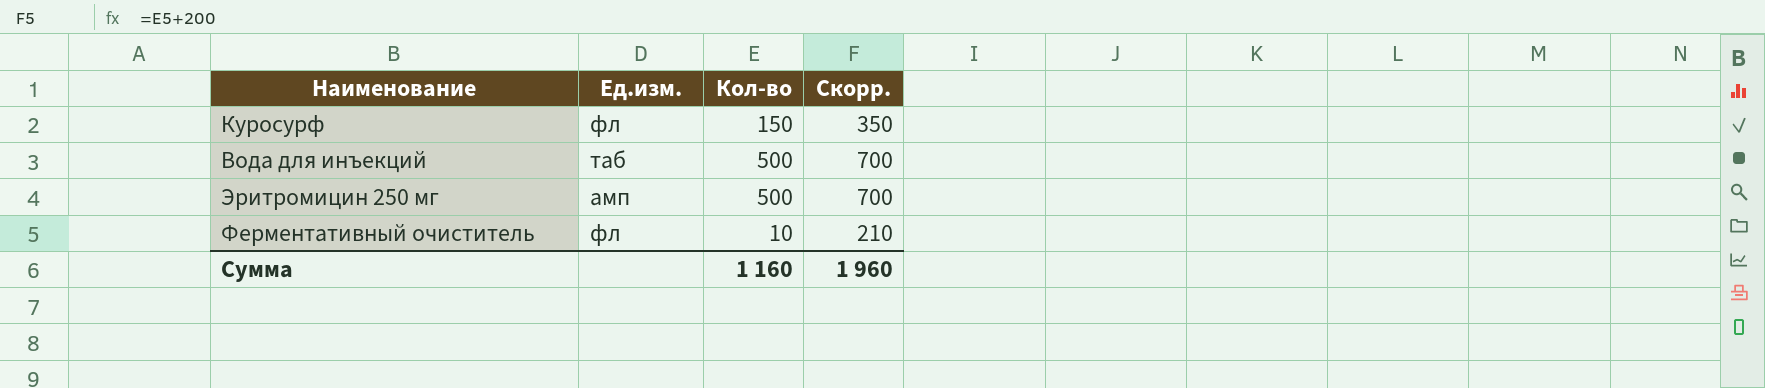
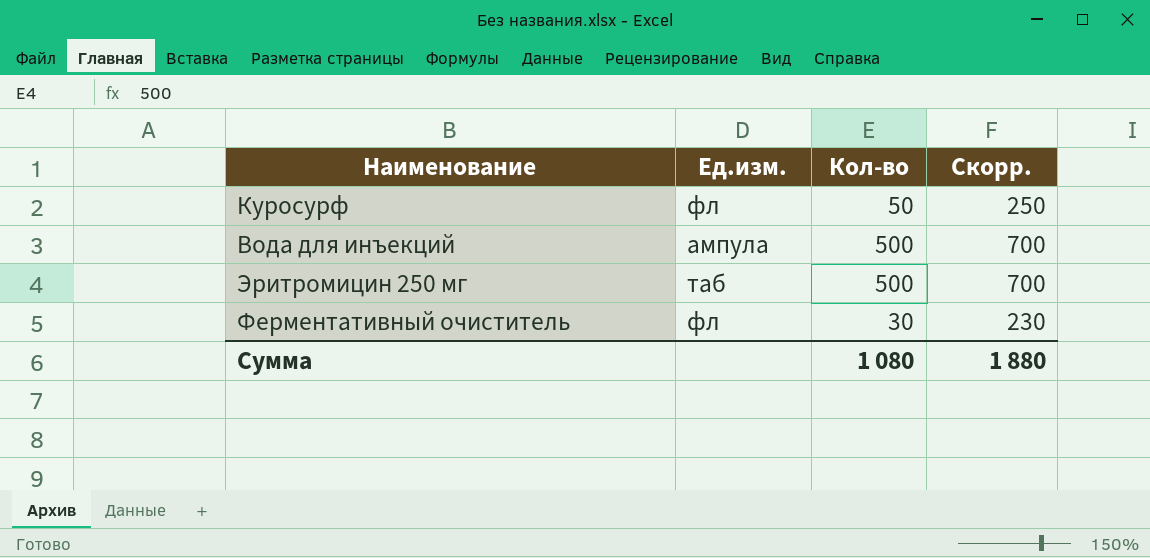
Куросурф | Кол-во: 150 -> 50
Куросурф | Скорр.: 350 -> 250
Вода для инъекций | Ед.изм.: таб -> ампула
Эритромицин 250 мг | Ед.изм.: амп -> таб
Ферментативный очиститель | Кол-во: 10 -> 30
Ферментативный очиститель | Скорр.: 210 -> 230
Сумма | Кол-во: 1 160 -> 1 080
Сумма | Скорр.: 1 960 -> 1 880

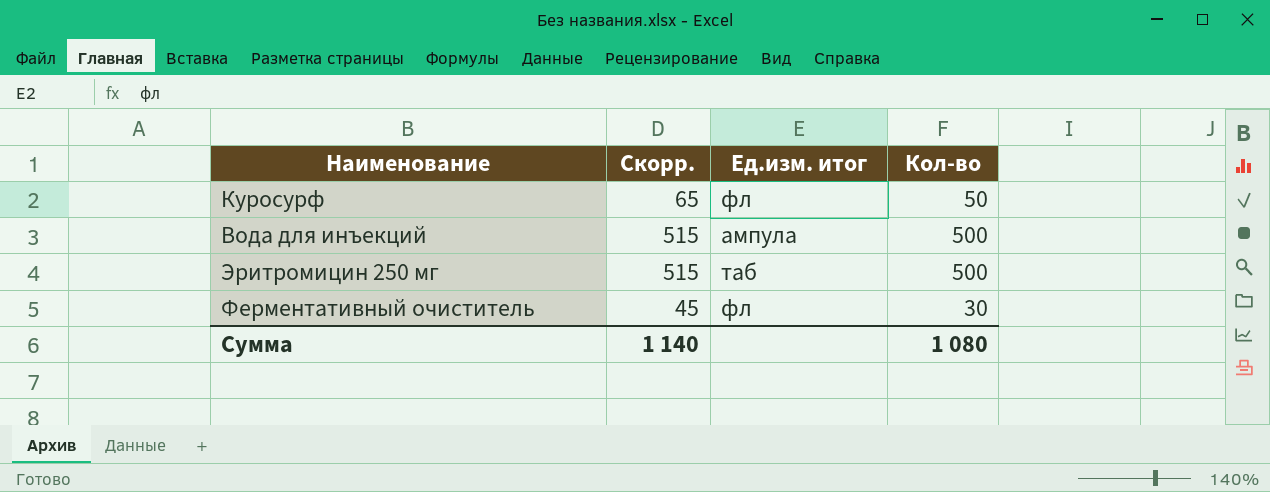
column Скорр. | formula: [Кол-во] + 200 -> [Кол-во] + 15
column Скорр. | position: 4 -> 2
column name: Ед.изм. -> Ед.изм. итог
Сумма | Скорр.: 1 880 -> 1 140

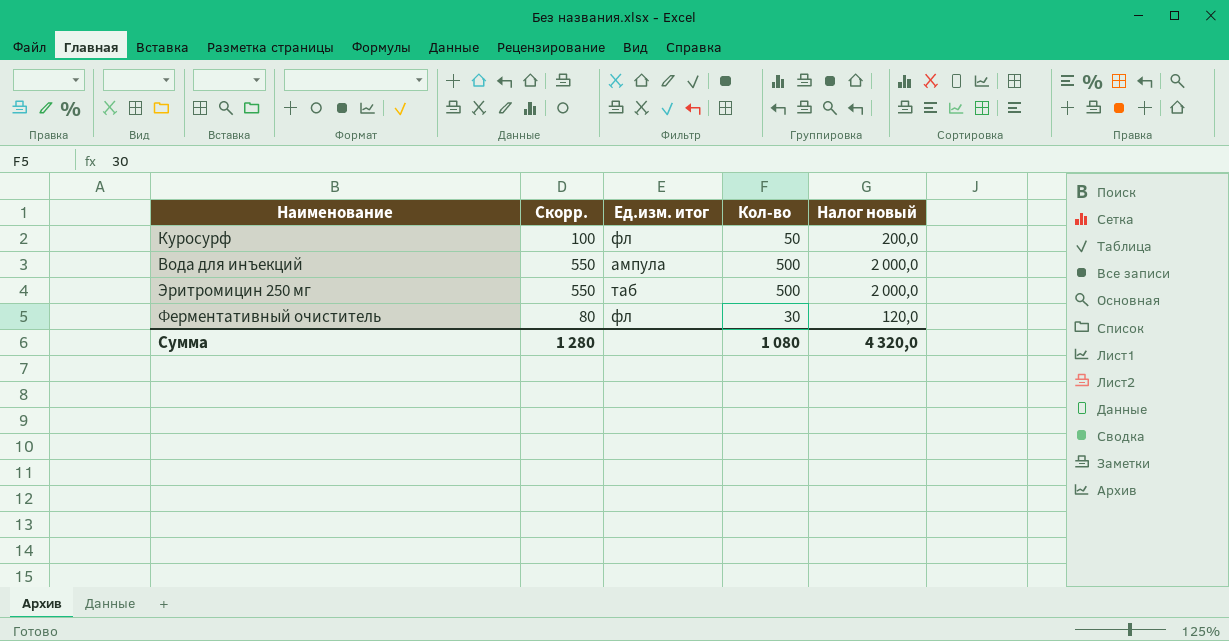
column Скорр. | formula: [Кол-во] + 15 -> [Кол-во] + 50
column Налог новый | formula: none -> [Кол-во] * 4
Сумма | Скорр.: 1 140 -> 1 280

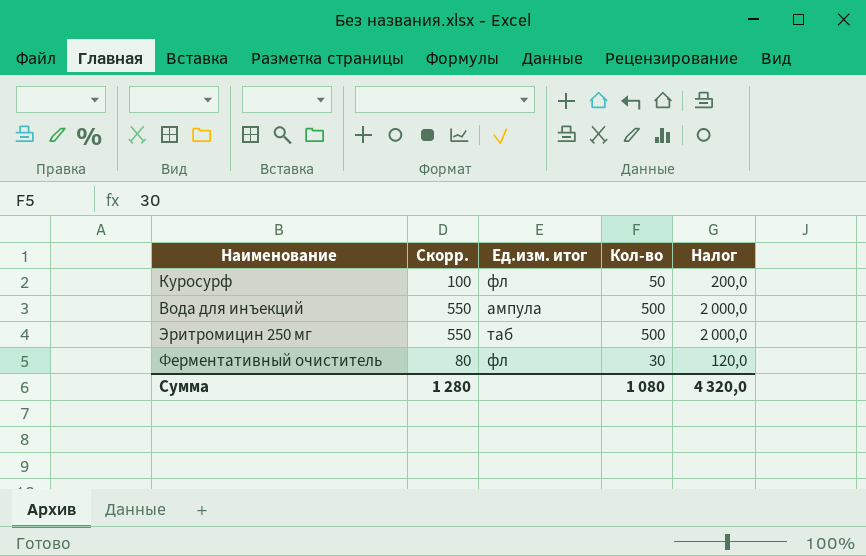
column name: Налог новый -> Налог

